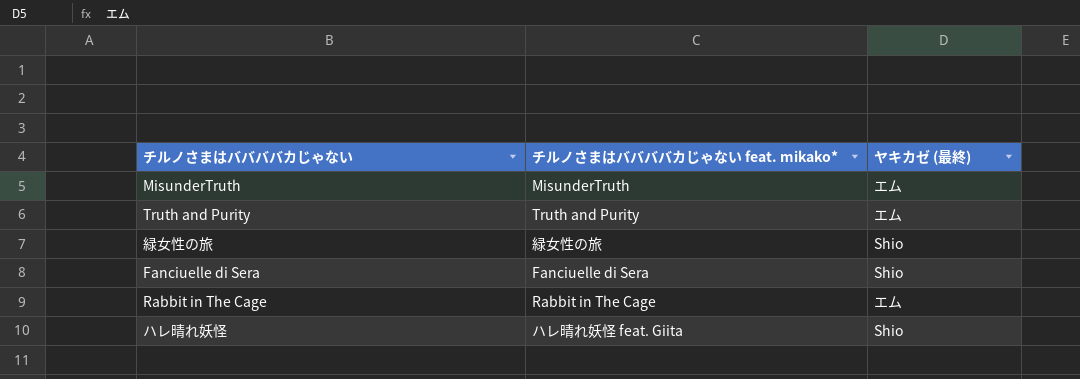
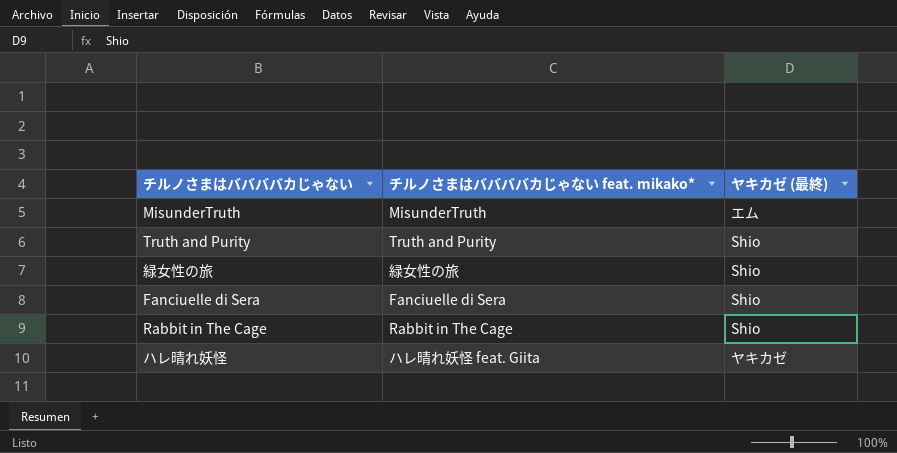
Truth and Purity | ヤキカゼ (最終): エム -> Shio
Rabbit in The Cage | ヤキカゼ (最終): エム -> Shio
ハレ晴れ妖怪 | ヤキカゼ (最終): Shio -> ヤキカゼ

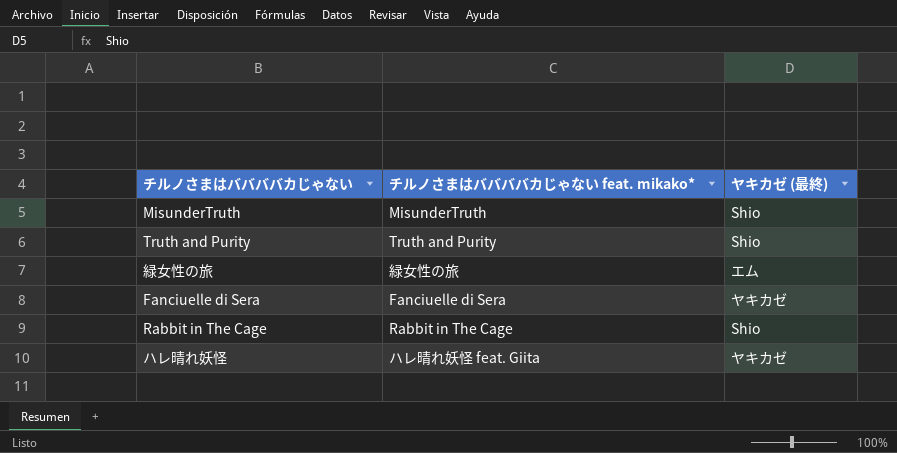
MisunderTruth | ヤキカゼ (最終): エム -> Shio
緑女性の旅 | ヤキカゼ (最終): Shio -> エム
Fanciuelle di Sera | ヤキカゼ (最終): Shio -> ヤキカゼ

